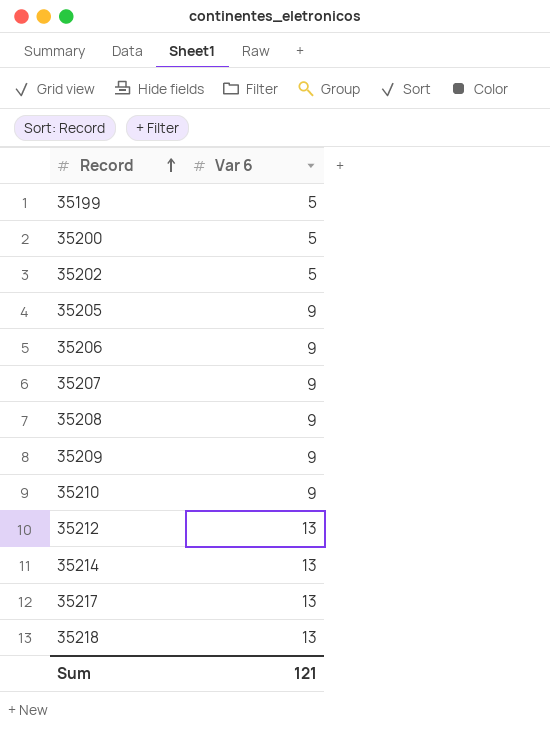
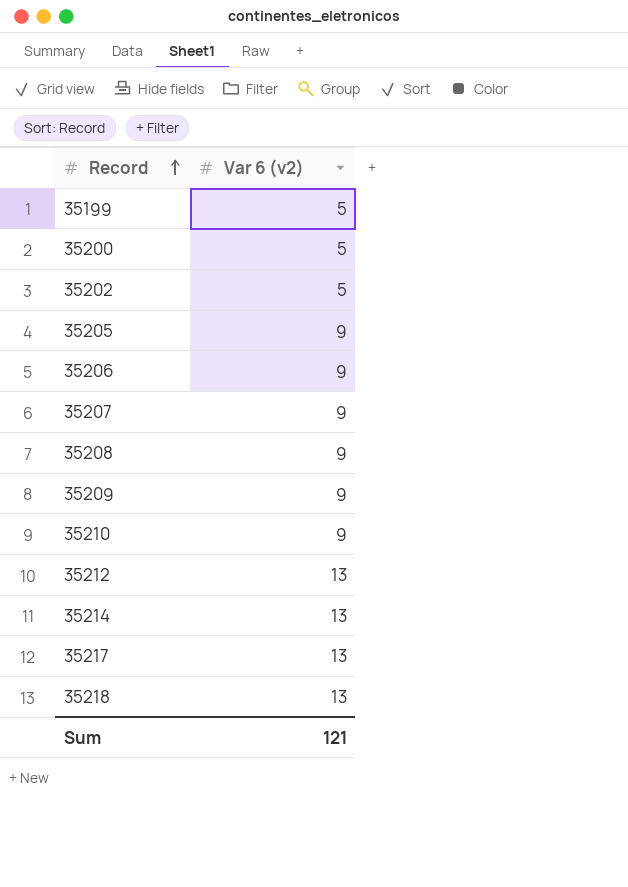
column name: Var 6 -> Var 6 (v2)

